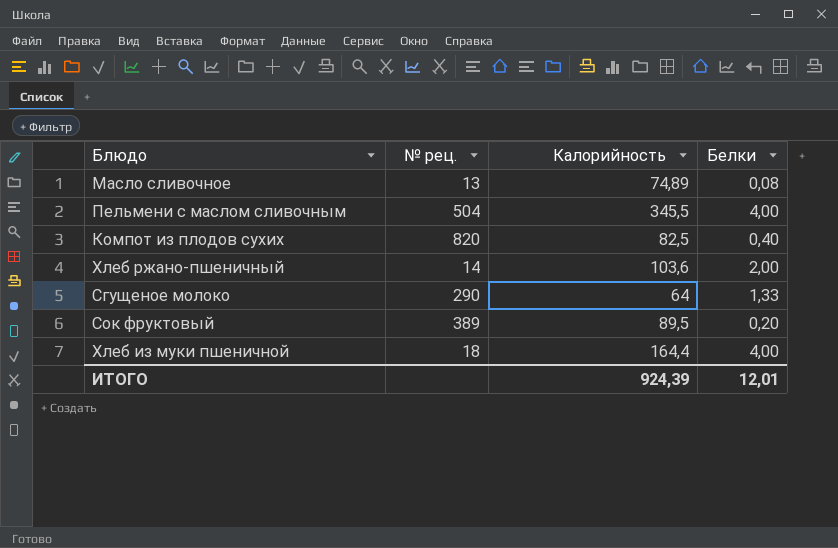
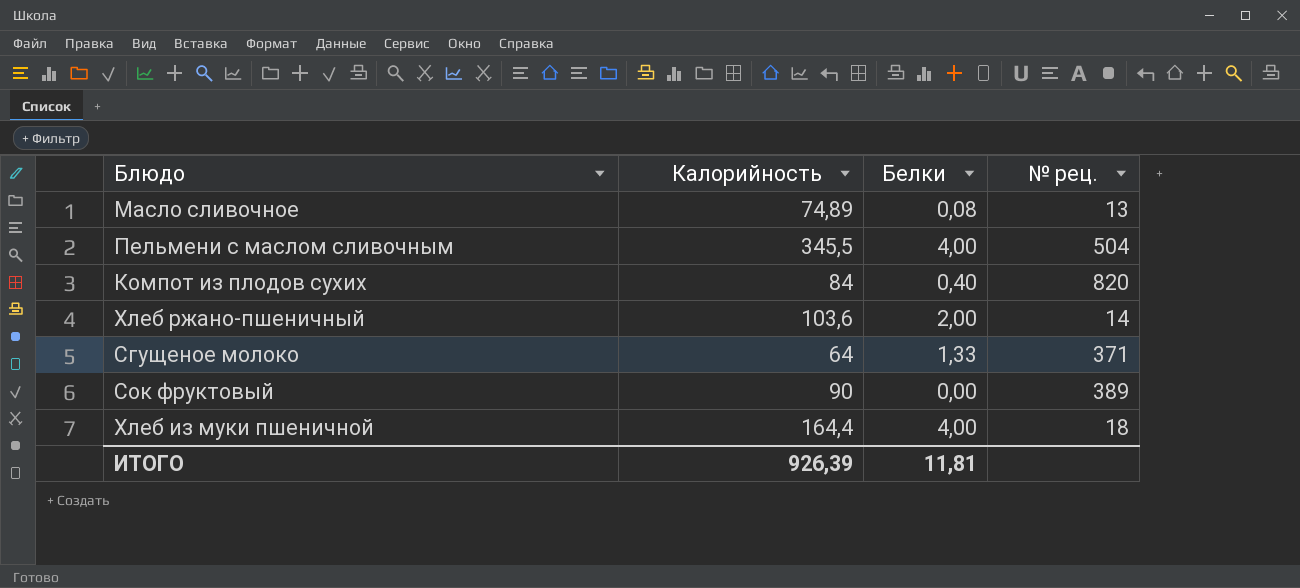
column № рец. | position: 2 -> 4
Компот из плодов сухих | Калорийность: 82,5 -> 84
Сгущеное молоко | № рец.: 290 -> 371
Сок фруктовый | Калорийность: 89,5 -> 90
Сок фруктовый | Белки: 0,20 -> 0,00
ИТОГО | Калорийность: 924,39 -> 926,39
ИТОГО | Белки: 12,01 -> 11,81

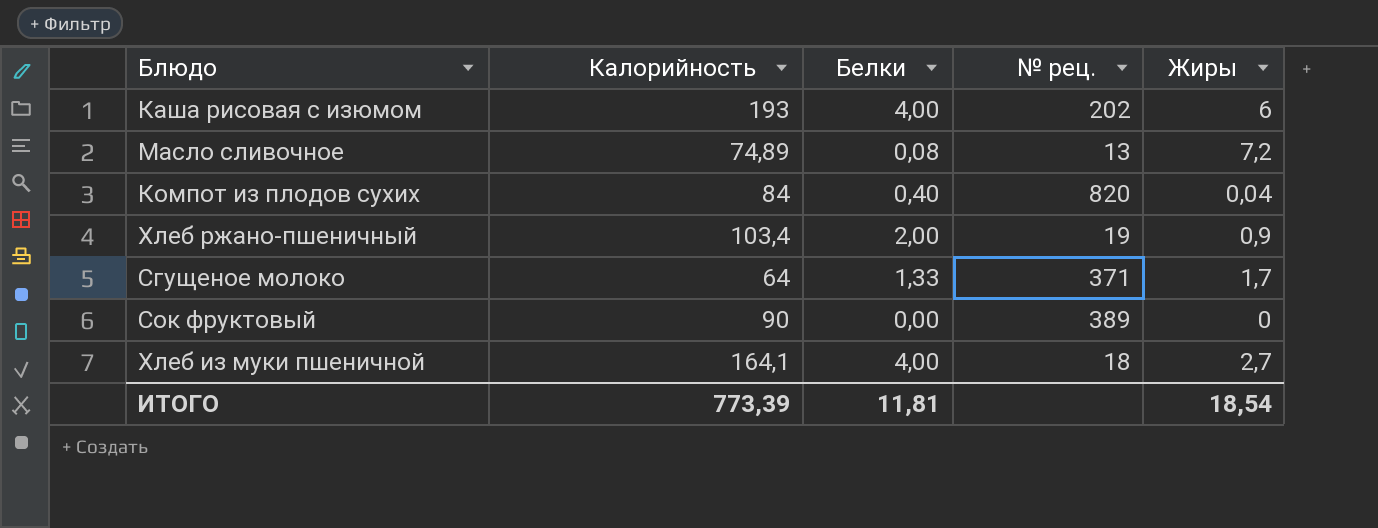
column Жиры | position: none -> 5
row Пельмени с маслом сливочным: 345,5 | 4,00 | 504 -> none
row Каша рисовая с изюмом: none -> 193 | 4,00 | 202 | 6
Хлеб ржано-пшеничный | Калорийность: 103,6 -> 103,4
Хлеб ржано-пшеничный | № рец.: 14 -> 19
Хлеб из муки пшеничной | Калорийность: 164,4 -> 164,1
ИТОГО | Калорийность: 926,39 -> 773,39

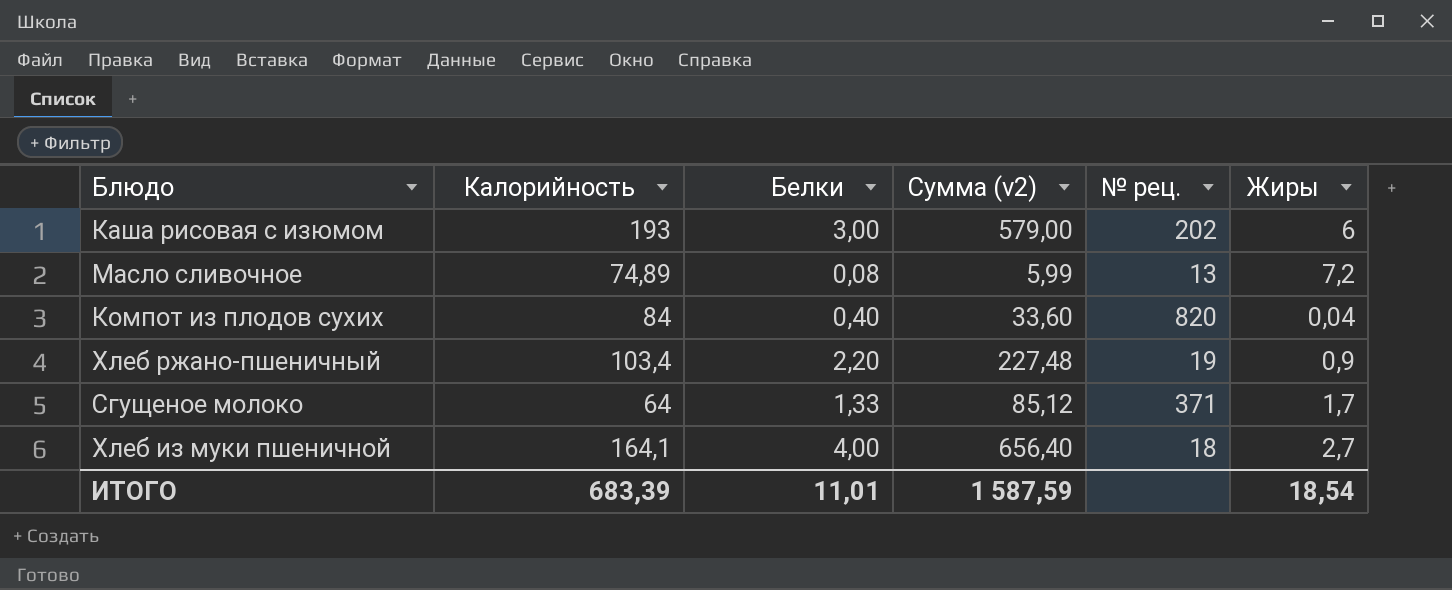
column Сумма (v2) | formula: none -> [Калорийность] * [Белки]
row Сок фруктовый: 90 | 0,00 | 389 | 0 -> none
Каша рисовая с изюмом | Белки: 4,00 -> 3,00
Хлеб ржано-пшеничный | Белки: 2,00 -> 2,20
ИТОГО | Калорийность: 773,39 -> 683,39
ИТОГО | Белки: 11,81 -> 11,01

